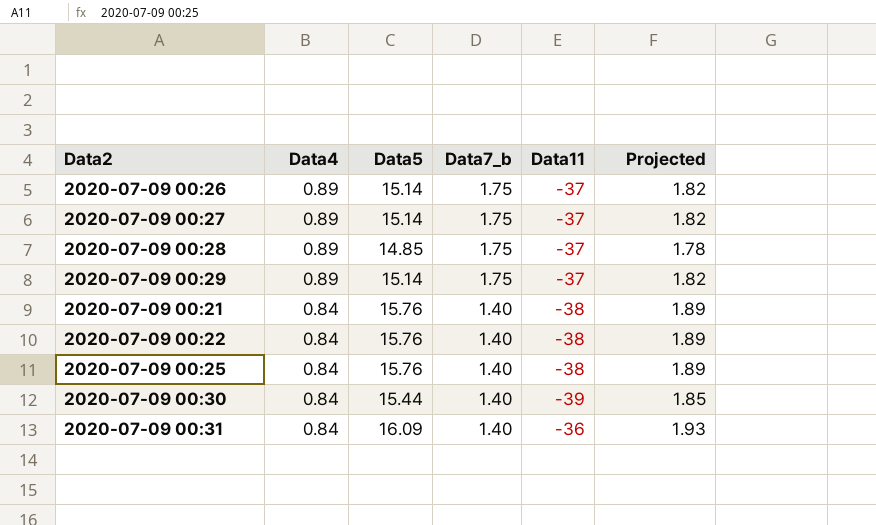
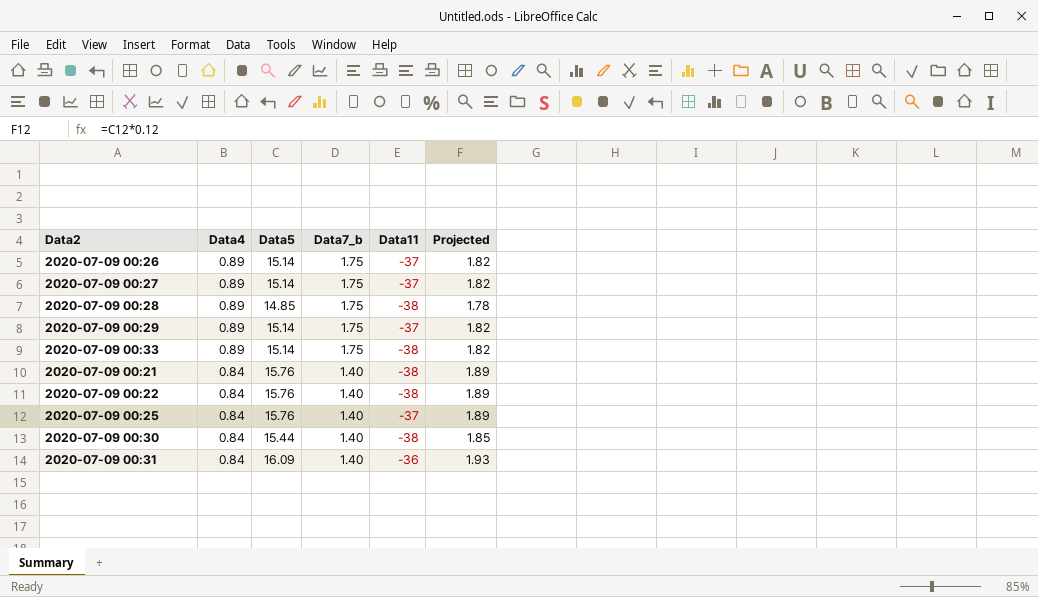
2020-07-09 00:28 | Data11: -37 -> -38
row 2020-07-09 00:33: none -> 0.89 | 15.14 | 1.75 | -38 | 1.82
2020-07-09 00:25 | Data11: -38 -> -37
2020-07-09 00:30 | Data11: -39 -> -38

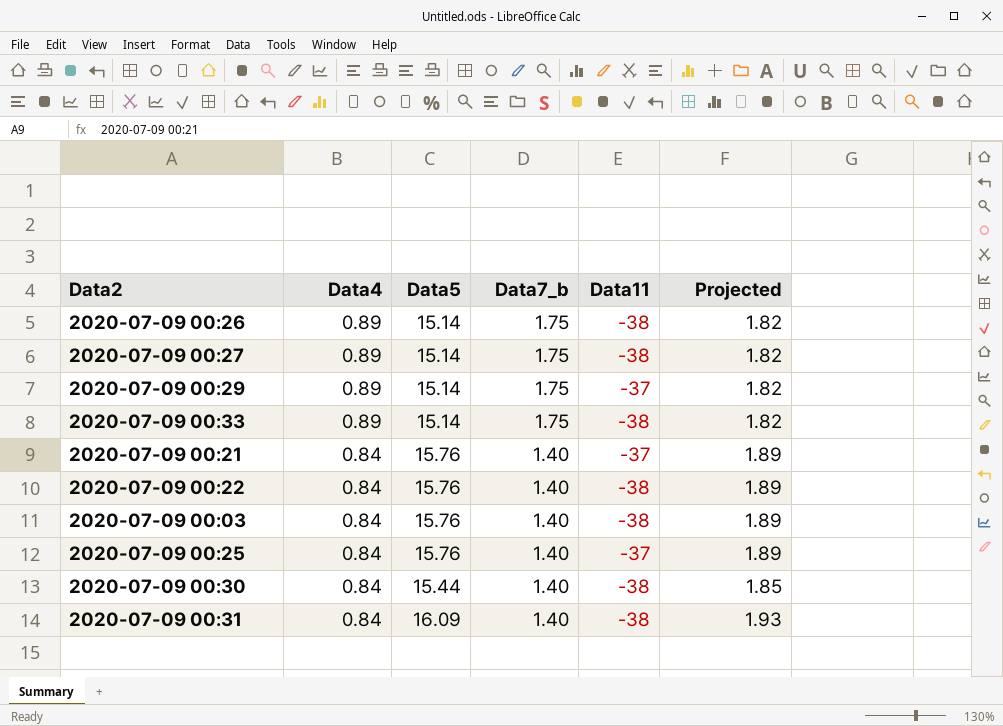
row 2020-07-09 00:28: 0.89 | 14.85 | 1.75 | -38 | 1.78 -> none
2020-07-09 00:26 | Data11: -37 -> -38
2020-07-09 00:27 | Data11: -37 -> -38
2020-07-09 00:21 | Data11: -38 -> -37
row 2020-07-09 00:03: none -> 0.84 | 15.76 | 1.40 | -38 | 1.89
2020-07-09 00:31 | Data11: -36 -> -38

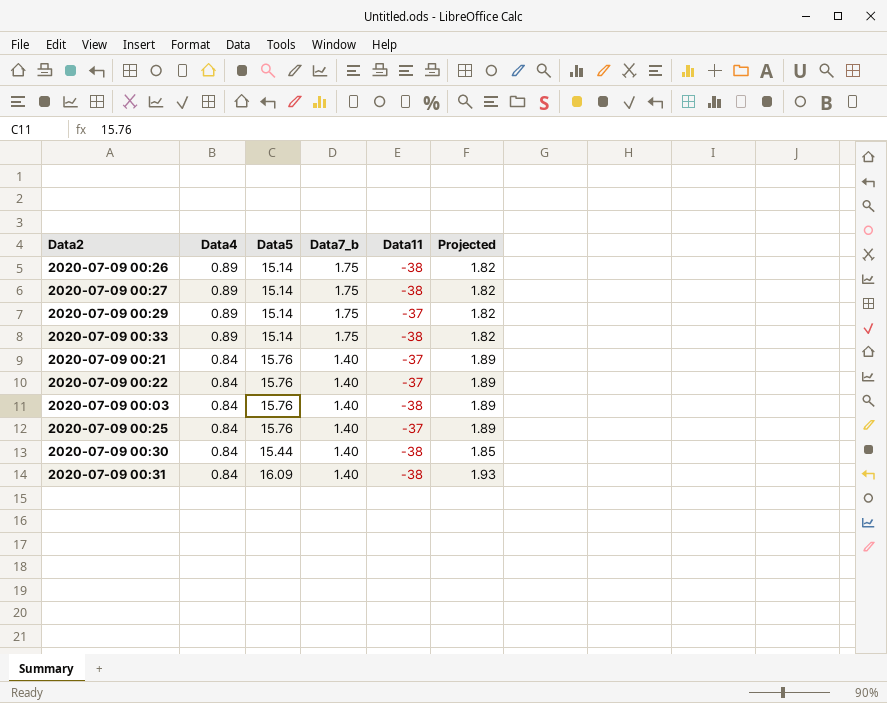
2020-07-09 00:22 | Data11: -38 -> -37

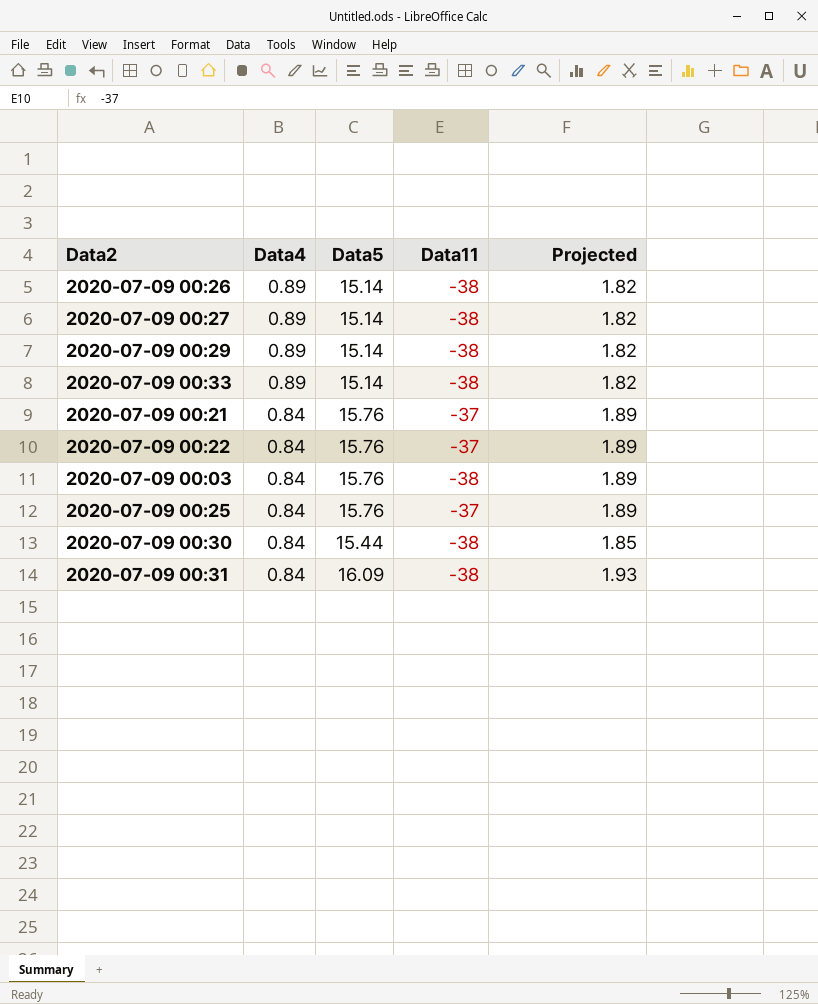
column Data7_b | position: 4 -> none
2020-07-09 00:29 | Data11: -37 -> -38

